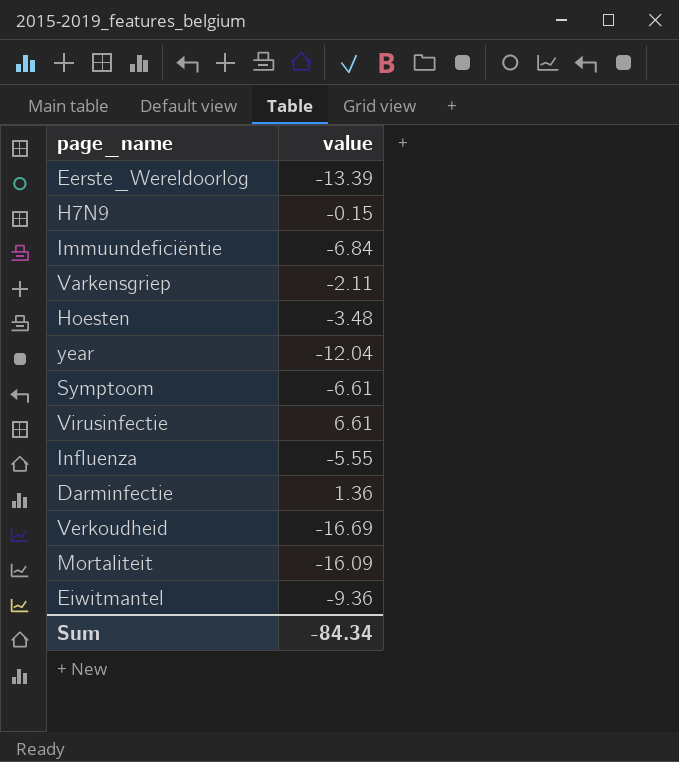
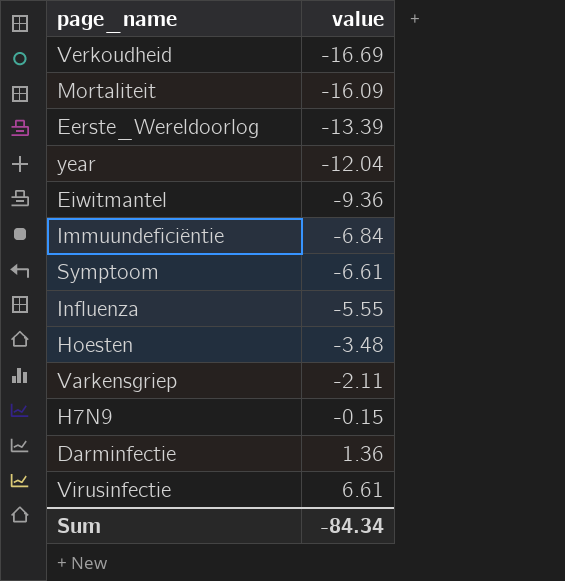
row order: none -> value ascending

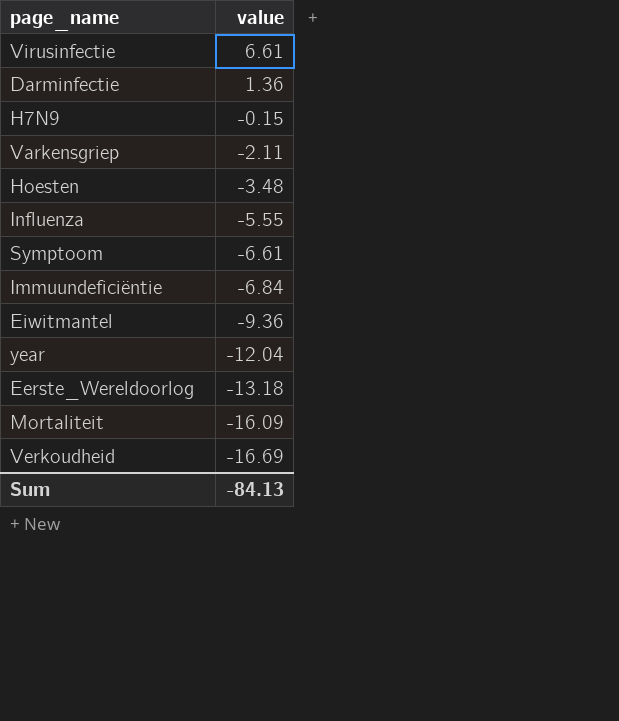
row order: value ascending -> value descending
Eerste_Wereldoorlog | value: -13.39 -> -13.18
Sum | value: -84.34 -> -84.13

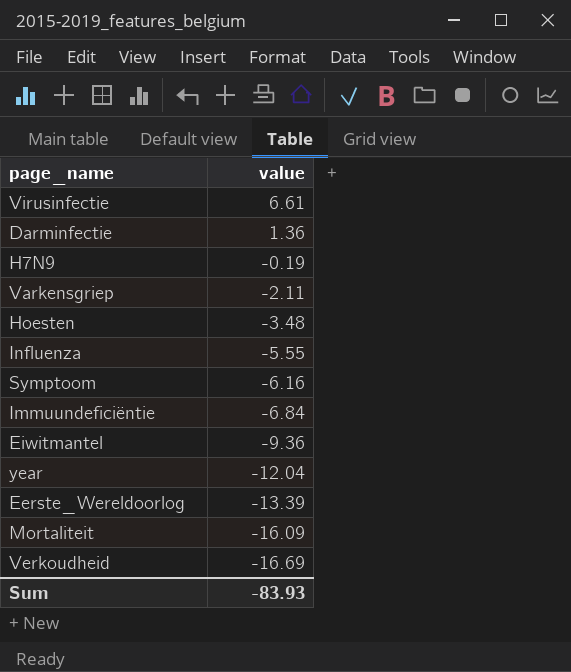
H7N9 | value: -0.15 -> -0.19
Symptoom | value: -6.61 -> -6.16
Eerste_Wereldoorlog | value: -13.18 -> -13.39
Sum | value: -84.13 -> -83.93

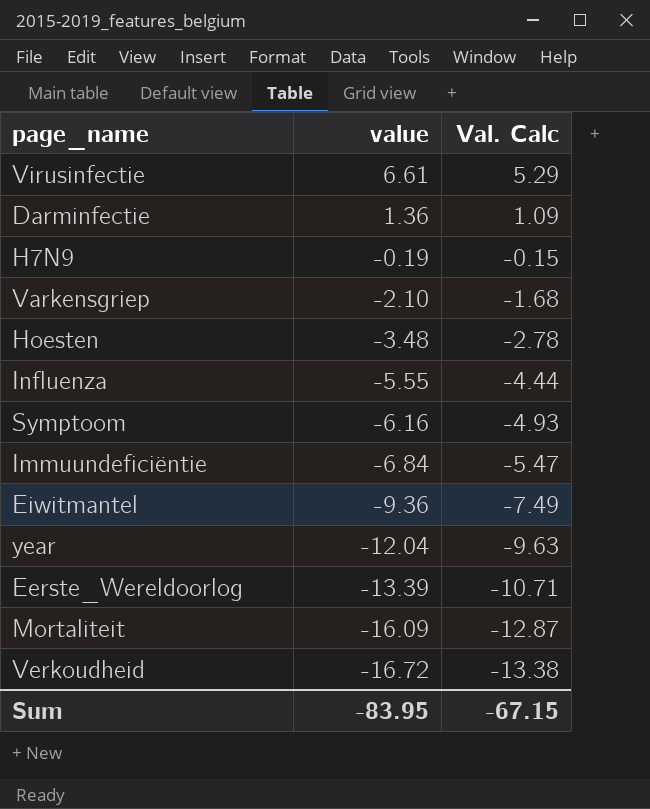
column Val. Calc | formula: none -> [value] * 0.8
Varkensgriep | value: -2.11 -> -2.10
Verkoudheid | value: -16.69 -> -16.72
Sum | value: -83.93 -> -83.95

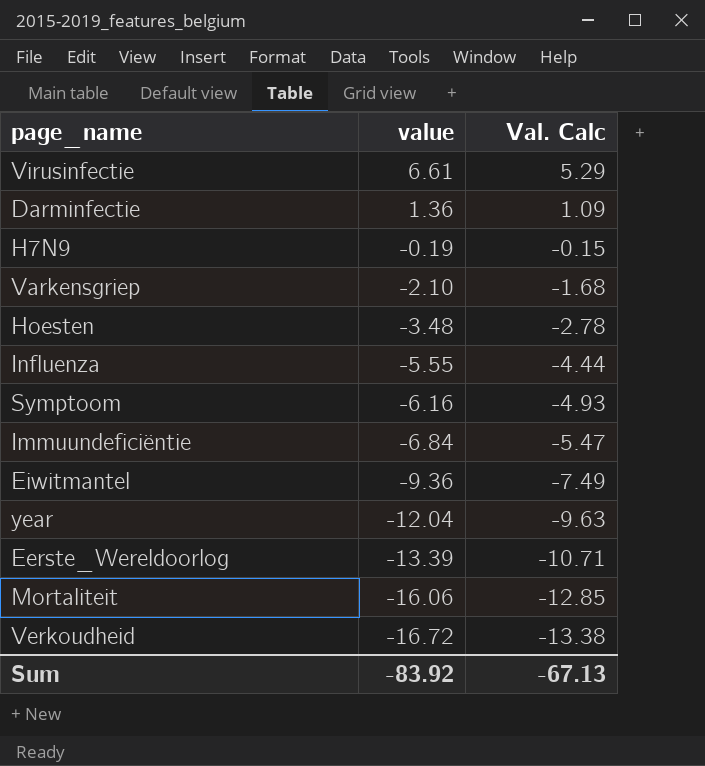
Mortaliteit | value: -16.09 -> -16.06
Mortaliteit | Val. Calc: -12.87 -> -12.85
Sum | value: -83.95 -> -83.92
Sum | Val. Calc: -67.15 -> -67.13

